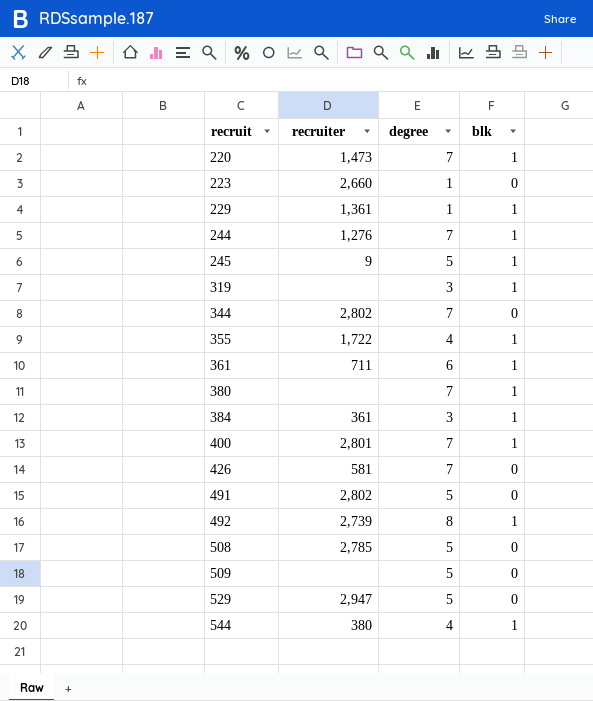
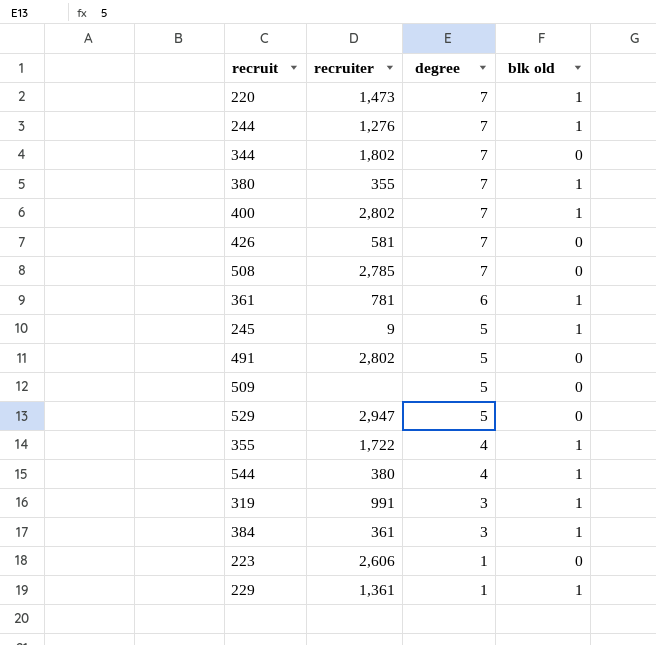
row order: recruit ascending -> degree descending
column name: blk -> blk old
row 492: 2,739 | 8 | 1 -> none
344 | recruiter: 2,802 -> 1,802
380 | recruiter: none -> 355
400 | recruiter: 2,801 -> 2,802
508 | degree: 5 -> 7
361 | recruiter: 711 -> 781
319 | recruiter: none -> 991
223 | recruiter: 2,660 -> 2,606

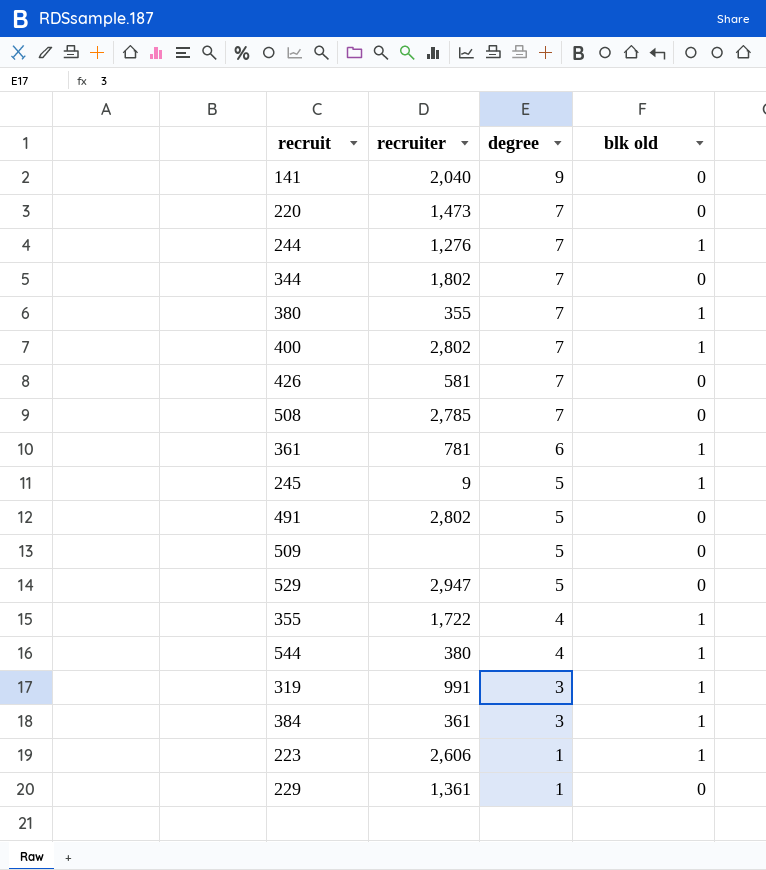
row 141: none -> 2,040 | 9 | 0
220 | blk old: 1 -> 0
223 | blk old: 0 -> 1
229 | blk old: 1 -> 0

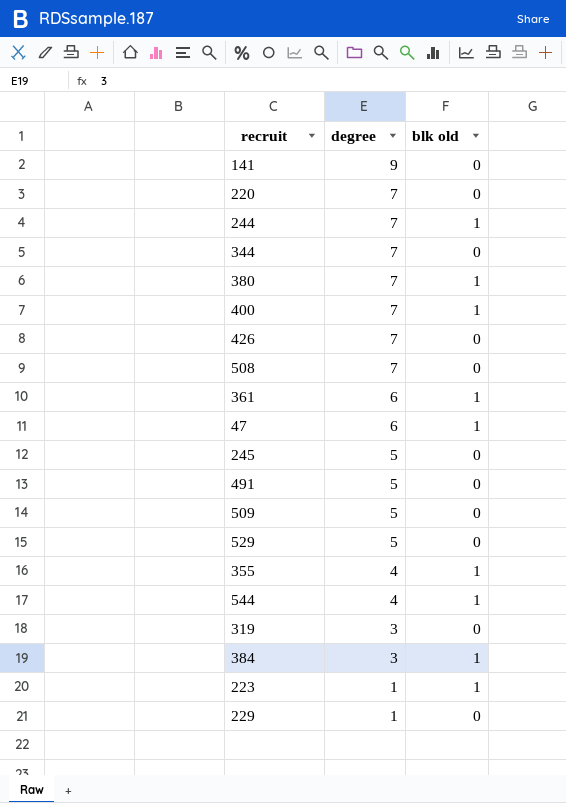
column recruiter | position: 2 -> none
row 47: none -> 6 | 1
245 | blk old: 1 -> 0
319 | blk old: 1 -> 0

